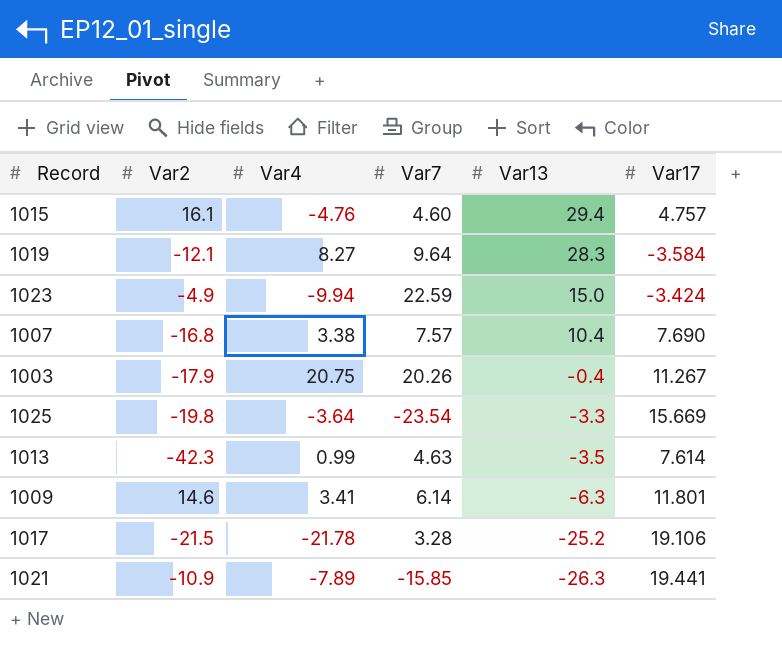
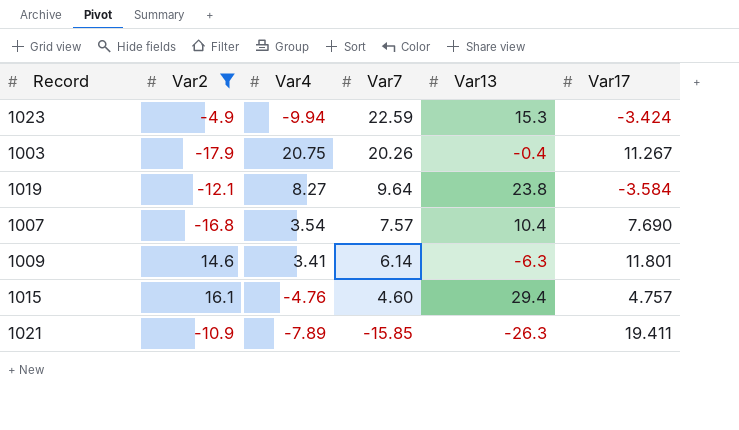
filter: none -> Var2 >= -17.9
row order: Var13 descending -> Var7 descending
1023 | Var13: 15.0 -> 15.3
1019 | Var13: 28.3 -> 23.8
1007 | Var4: 3.38 -> 3.54
1021 | Var17: 19.441 -> 19.411

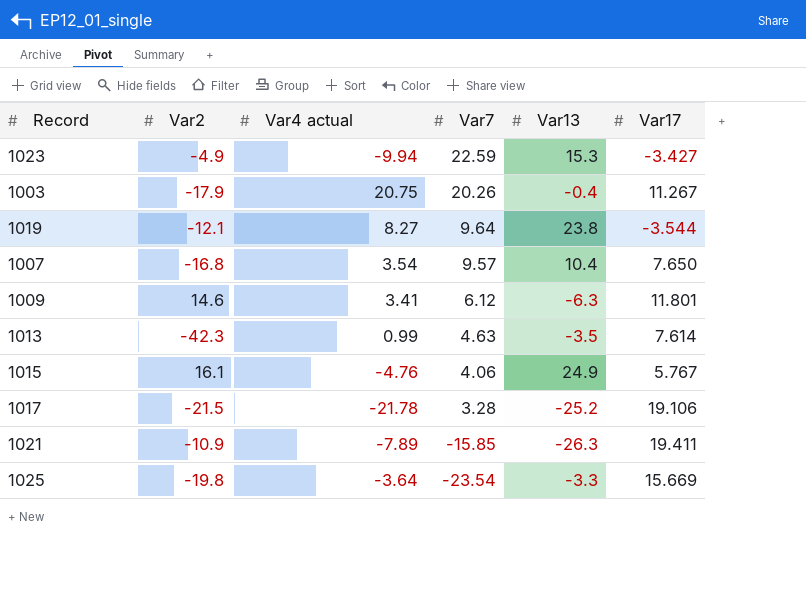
filter: Var2 >= -17.9 -> none
column name: Var4 -> Var4 actual
1023 | Var17: -3.424 -> -3.427
1019 | Var17: -3.584 -> -3.544
1007 | Var7: 7.57 -> 9.57
1007 | Var17: 7.690 -> 7.650
1009 | Var7: 6.14 -> 6.12
1015 | Var7: 4.60 -> 4.06
1015 | Var13: 29.4 -> 24.9
1015 | Var17: 4.757 -> 5.767

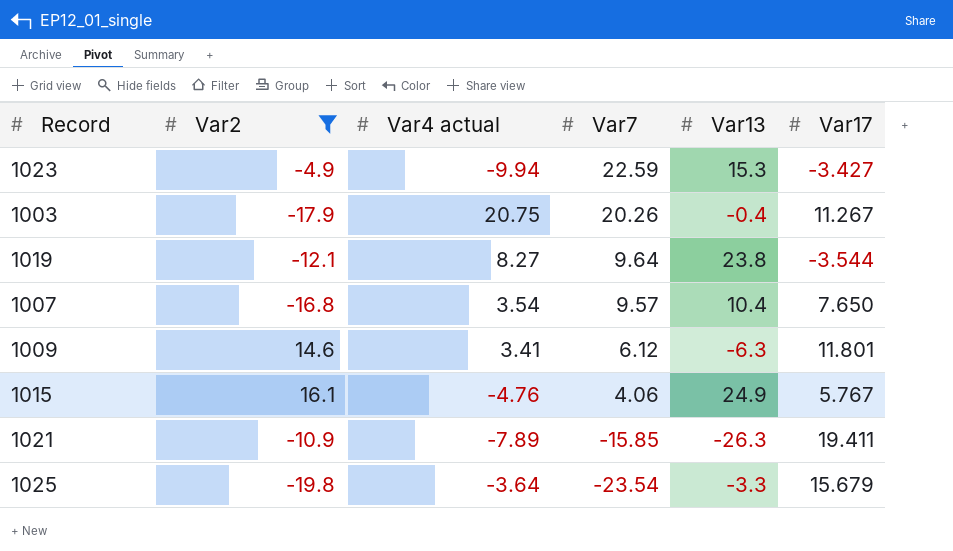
filter: none -> Var2 >= -19.8
1025 | Var17: 15.669 -> 15.679

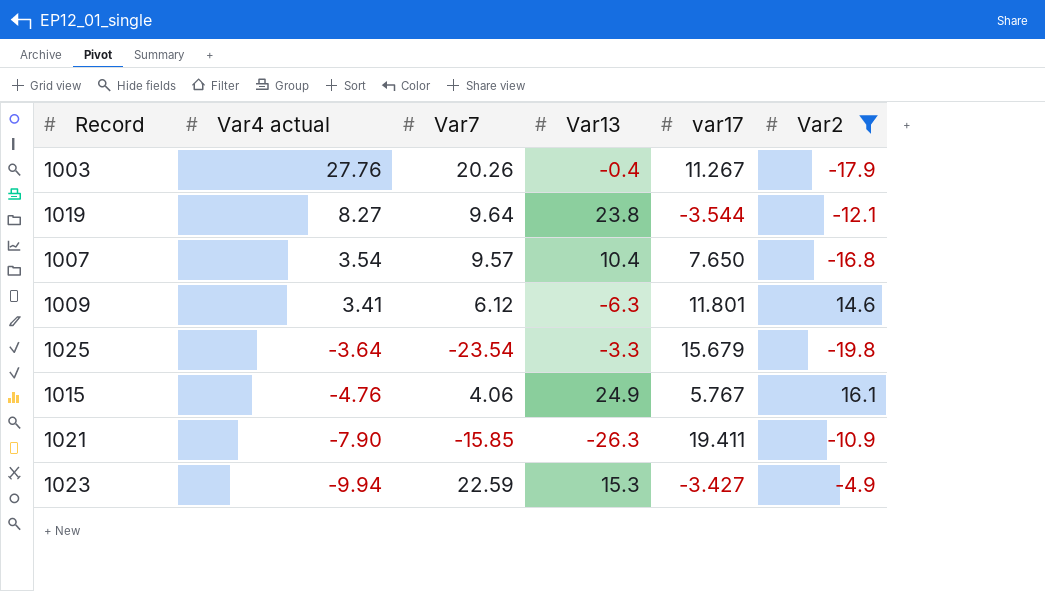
row order: Var7 descending -> Var4 actual descending
column name: Var17 -> var17
column Var2 | position: 2 -> 6
1003 | Var4 actual: 20.75 -> 27.76
1021 | Var4 actual: -7.89 -> -7.90

